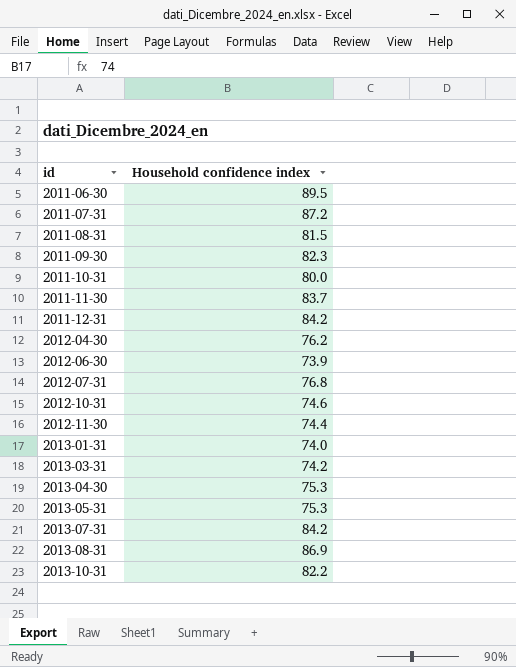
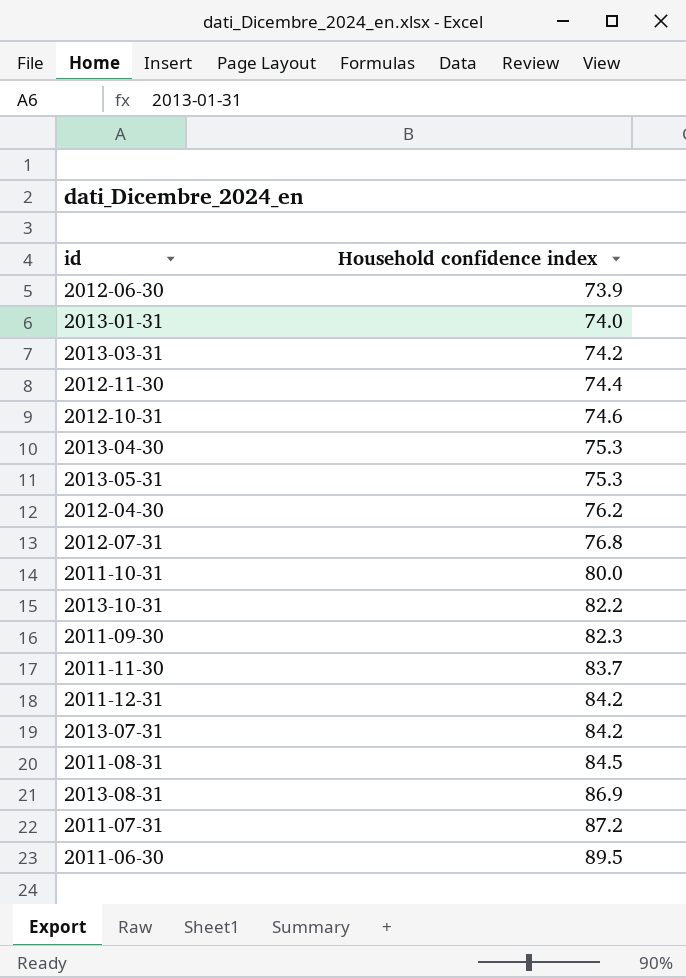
row order: id ascending -> Household confidence index ascending
2011-08-31 | Household confidence index: 81.5 -> 84.5

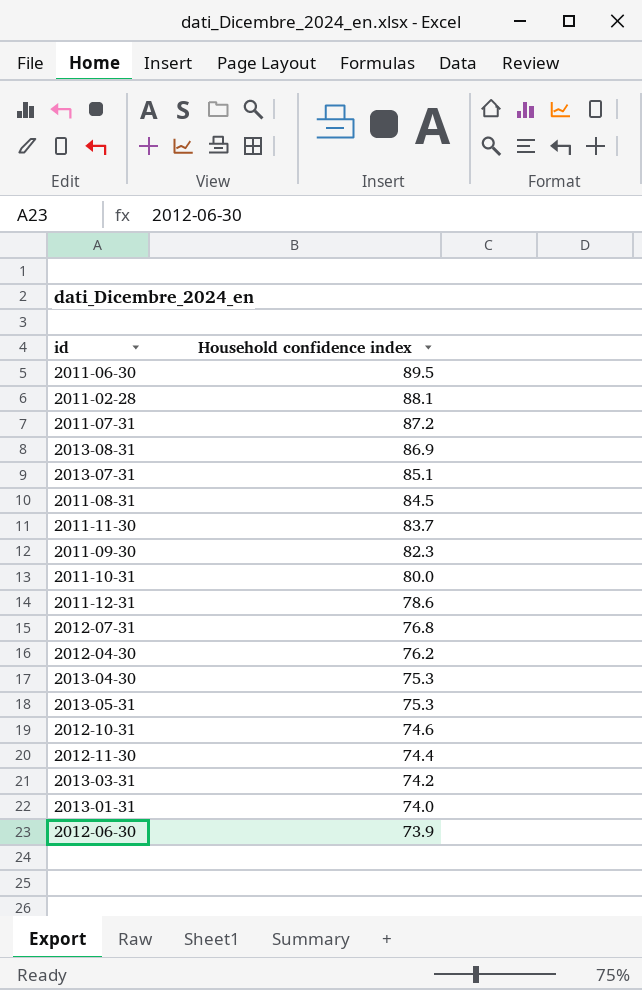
row order: Household confidence index ascending -> Household confidence index descending
row 2013-10-31: 82.2 -> none
row 2011-02-28: none -> 88.1
2013-07-31 | Household confidence index: 84.2 -> 85.1
2011-12-31 | Household confidence index: 84.2 -> 78.6

